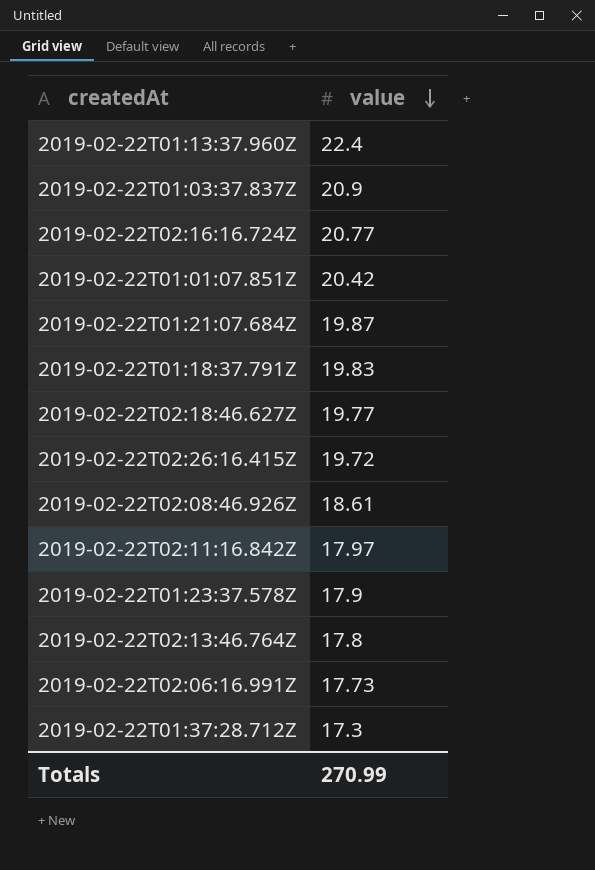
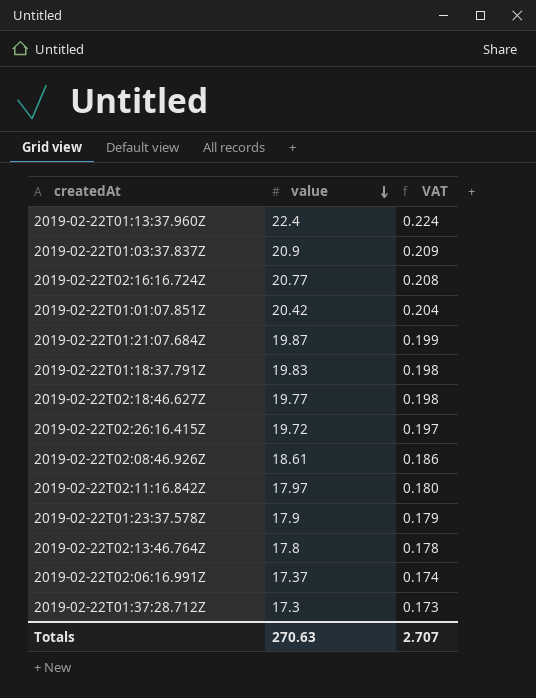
column VAT | formula: none -> [value] * 0.01
2019-02-22T02:06:16.991Z | value: 17.73 -> 17.37
Totals | value: 270.99 -> 270.63

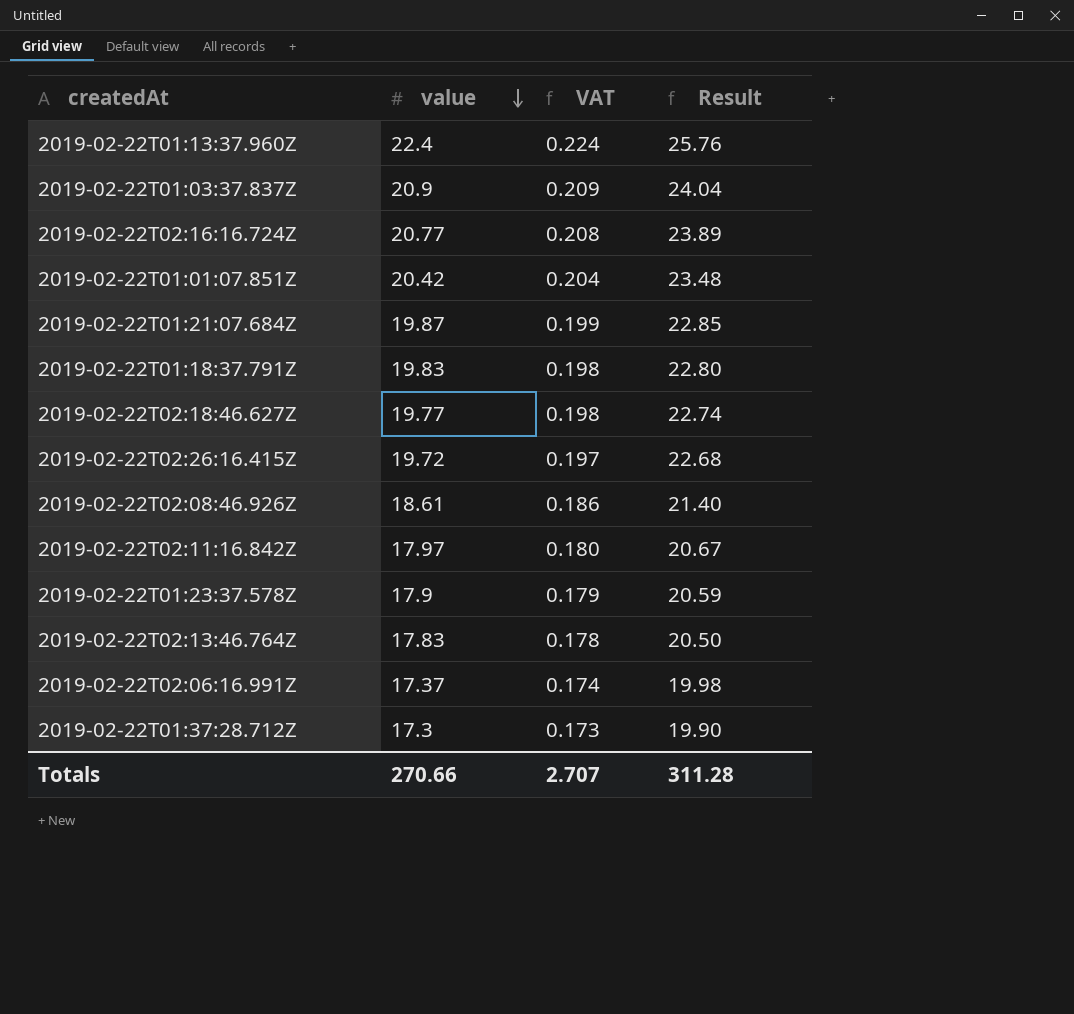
column Result | formula: none -> [value] * 1.15
2019-02-22T02:13:46.764Z | value: 17.8 -> 17.83
Totals | value: 270.63 -> 270.66

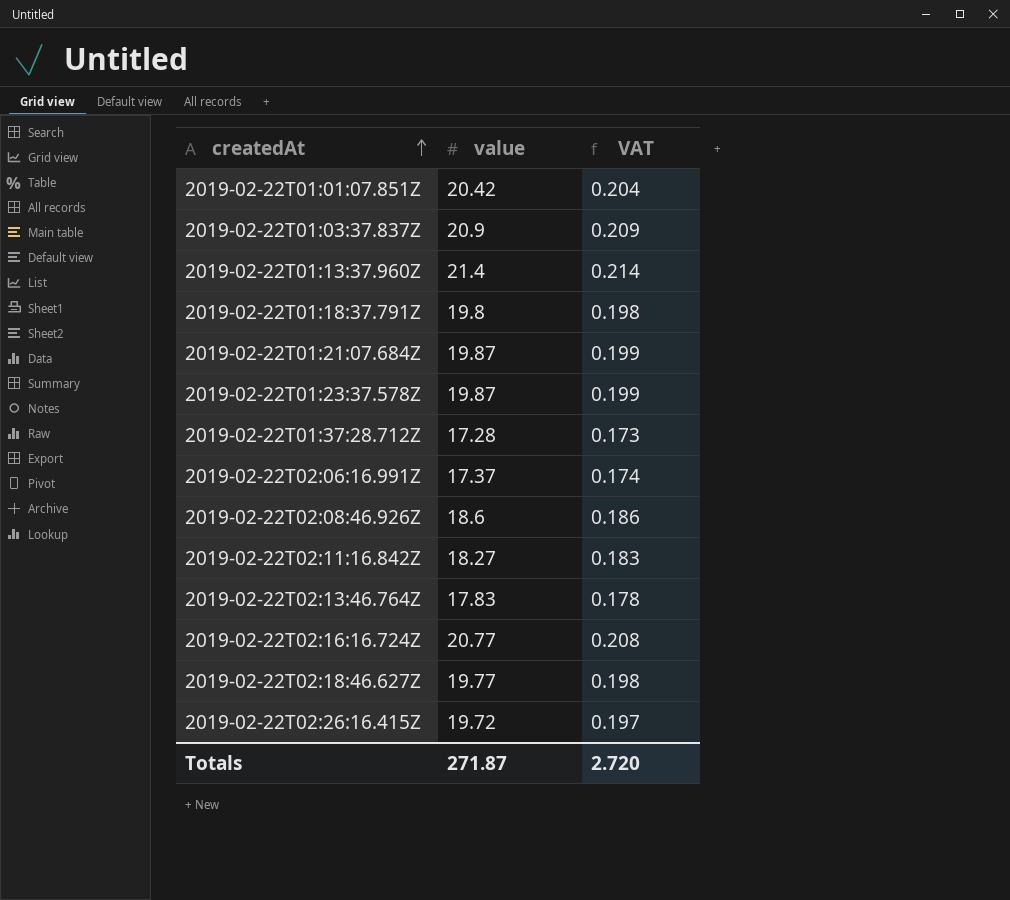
row order: value descending -> createdAt ascending
column Result | formula: [value] * 1.15 -> none
2019-02-22T01:13:37.960Z | value: 22.4 -> 21.4
2019-02-22T01:13:37.960Z | VAT: 0.224 -> 0.214
2019-02-22T01:18:37.791Z | value: 19.83 -> 19.8
2019-02-22T01:23:37.578Z | value: 17.9 -> 19.87
2019-02-22T01:23:37.578Z | VAT: 0.179 -> 0.199
2019-02-22T01:37:28.712Z | value: 17.3 -> 17.28
2019-02-22T02:08:46.926Z | value: 18.61 -> 18.6
2019-02-22T02:11:16.842Z | value: 17.97 -> 18.27
2019-02-22T02:11:16.842Z | VAT: 0.180 -> 0.183
Totals | value: 270.66 -> 271.87
Totals | VAT: 2.707 -> 2.720

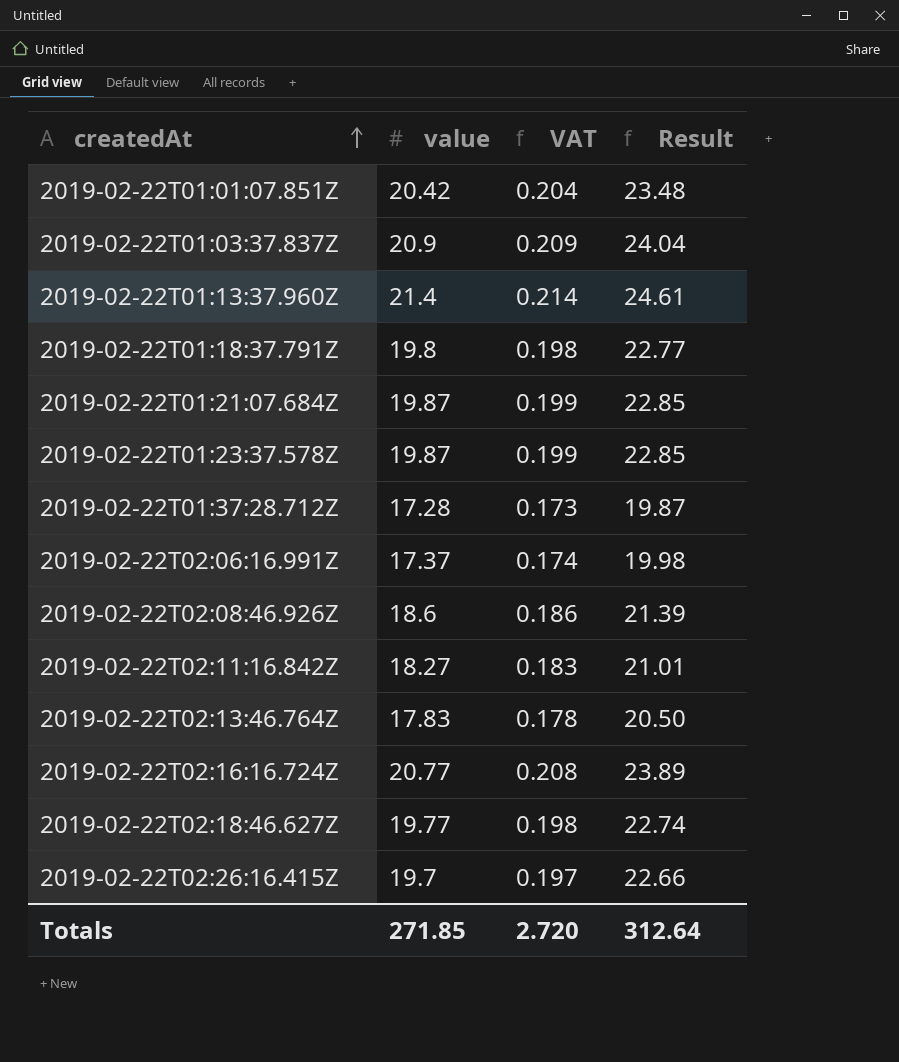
column Result | formula: none -> [value] * 1.15
2019-02-22T02:26:16.415Z | value: 19.72 -> 19.7
Totals | value: 271.87 -> 271.85

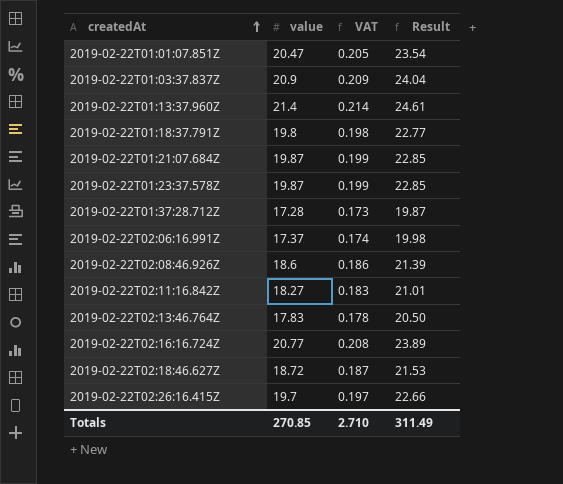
2019-02-22T01:01:07.851Z | value: 20.42 -> 20.47
2019-02-22T01:01:07.851Z | VAT: 0.204 -> 0.205
2019-02-22T01:01:07.851Z | Result: 23.48 -> 23.54
2019-02-22T02:18:46.627Z | value: 19.77 -> 18.72
2019-02-22T02:18:46.627Z | VAT: 0.198 -> 0.187
2019-02-22T02:18:46.627Z | Result: 22.74 -> 21.53
Totals | value: 271.85 -> 270.85
Totals | VAT: 2.720 -> 2.710
Totals | Result: 312.64 -> 311.49

